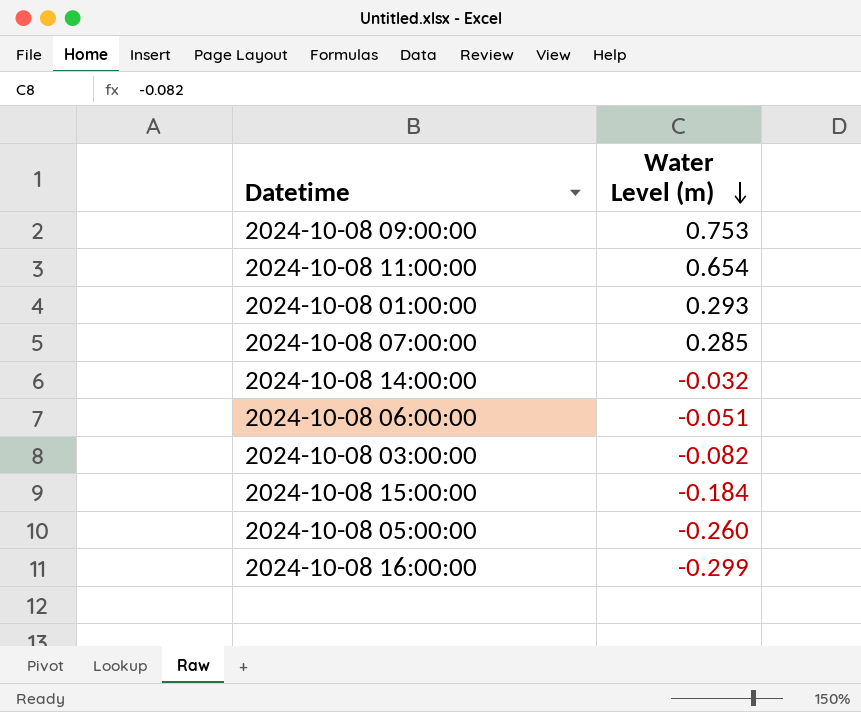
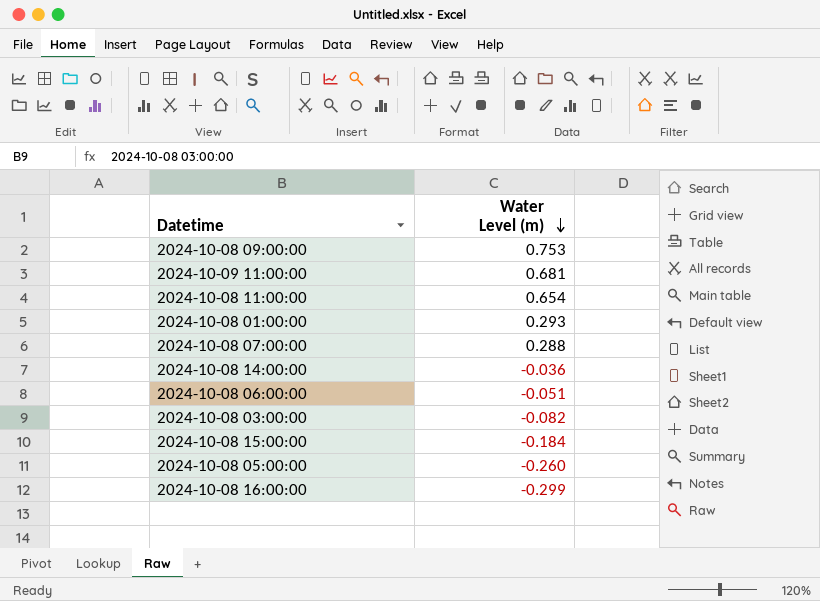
row 2024-10-09 11:00:00: none -> 0.681
2024-10-08 07:00:00 | Water Level (m): 0.285 -> 0.288
2024-10-08 14:00:00 | Water Level (m): -0.032 -> -0.036

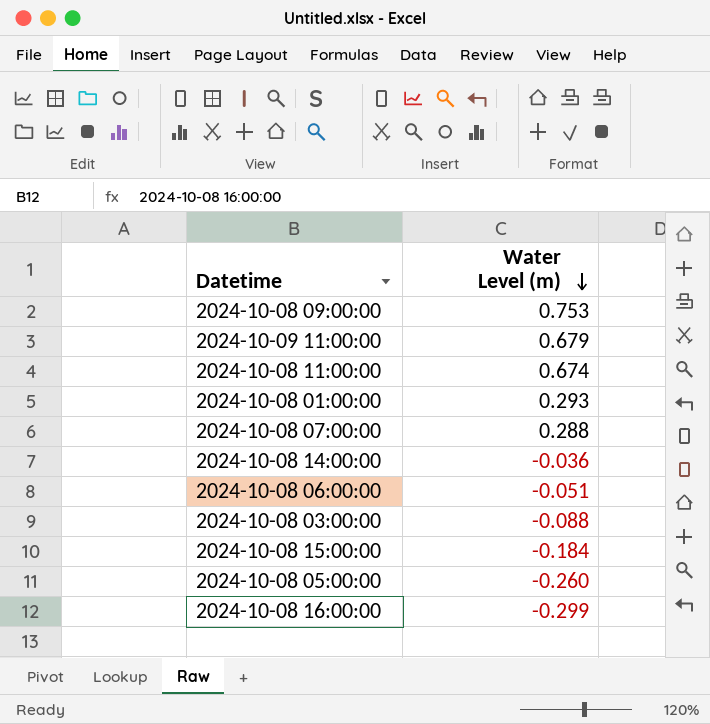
2024-10-09 11:00:00 | Water Level (m): 0.681 -> 0.679
2024-10-08 11:00:00 | Water Level (m): 0.654 -> 0.674
2024-10-08 03:00:00 | Water Level (m): -0.082 -> -0.088

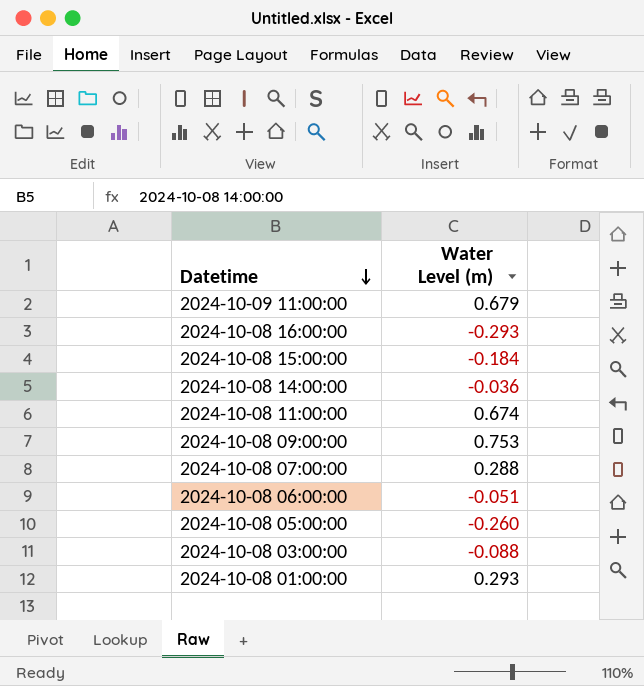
row order: Water Level (m) descending -> Datetime descending
2024-10-08 16:00:00 | Water Level (m): -0.299 -> -0.293

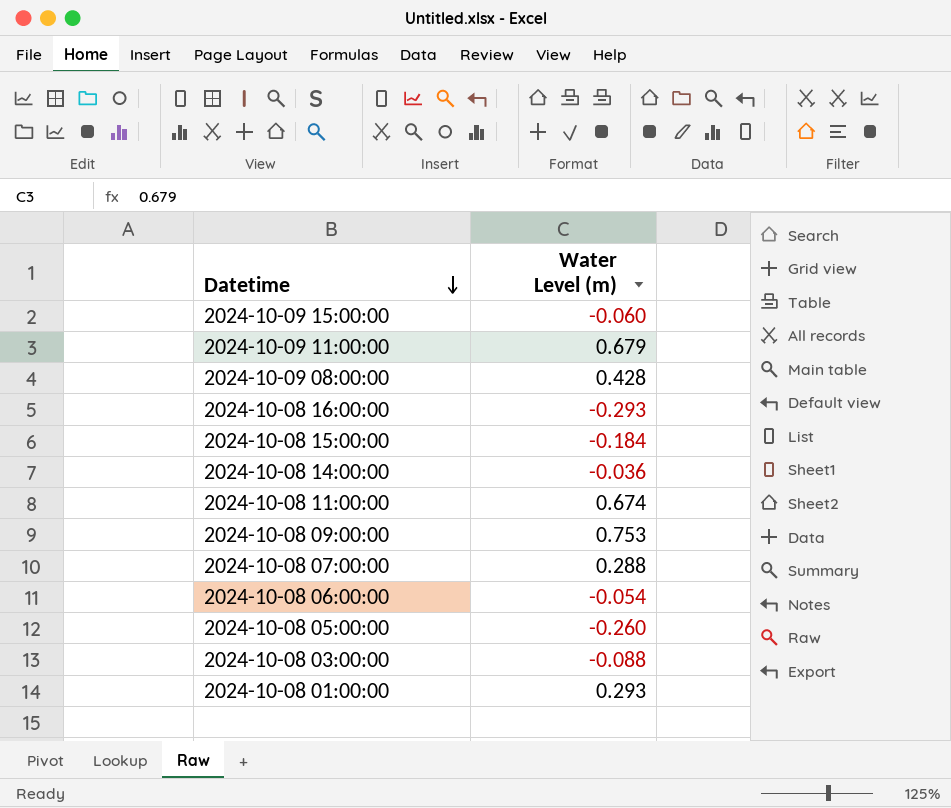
row 2024-10-09 15:00:00: none -> -0.060
row 2024-10-09 08:00:00: none -> 0.428
2024-10-08 06:00:00 | Water Level (m): -0.051 -> -0.054

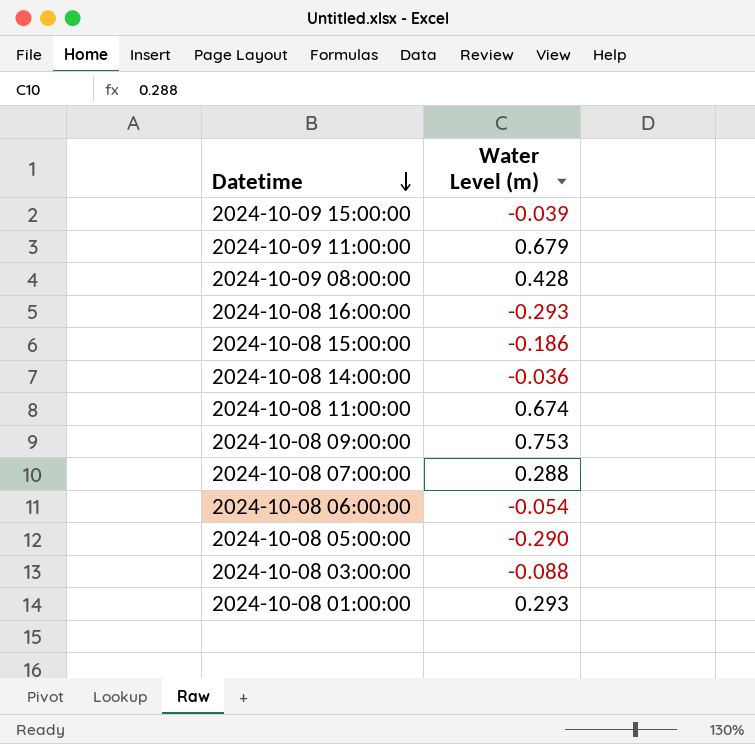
2024-10-09 15:00:00 | Water Level (m): -0.060 -> -0.039
2024-10-08 15:00:00 | Water Level (m): -0.184 -> -0.186
2024-10-08 05:00:00 | Water Level (m): -0.260 -> -0.290

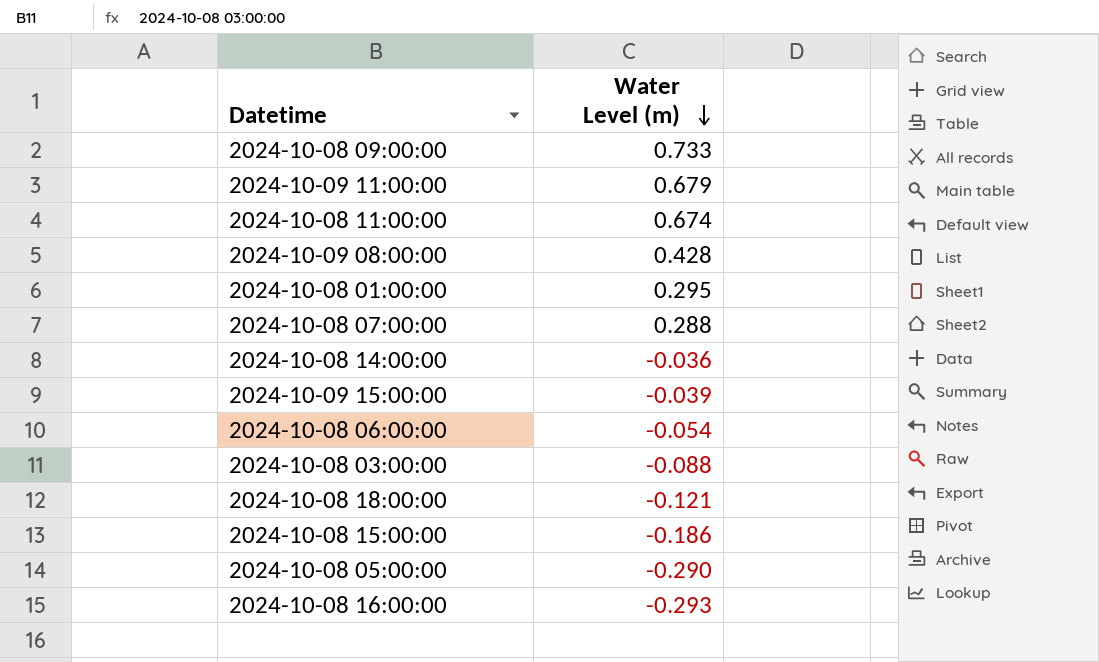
row order: Datetime descending -> Water Level (m) descending
2024-10-08 09:00:00 | Water Level (m): 0.753 -> 0.733
2024-10-08 01:00:00 | Water Level (m): 0.293 -> 0.295
row 2024-10-08 18:00:00: none -> -0.121

